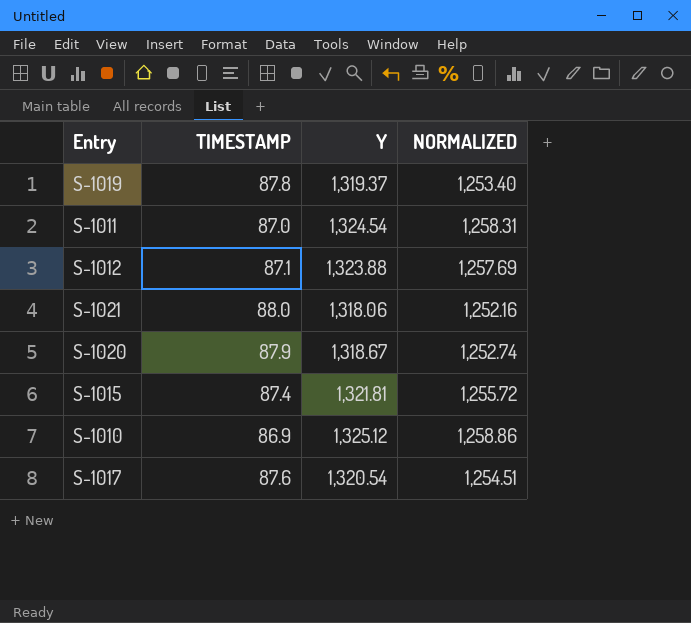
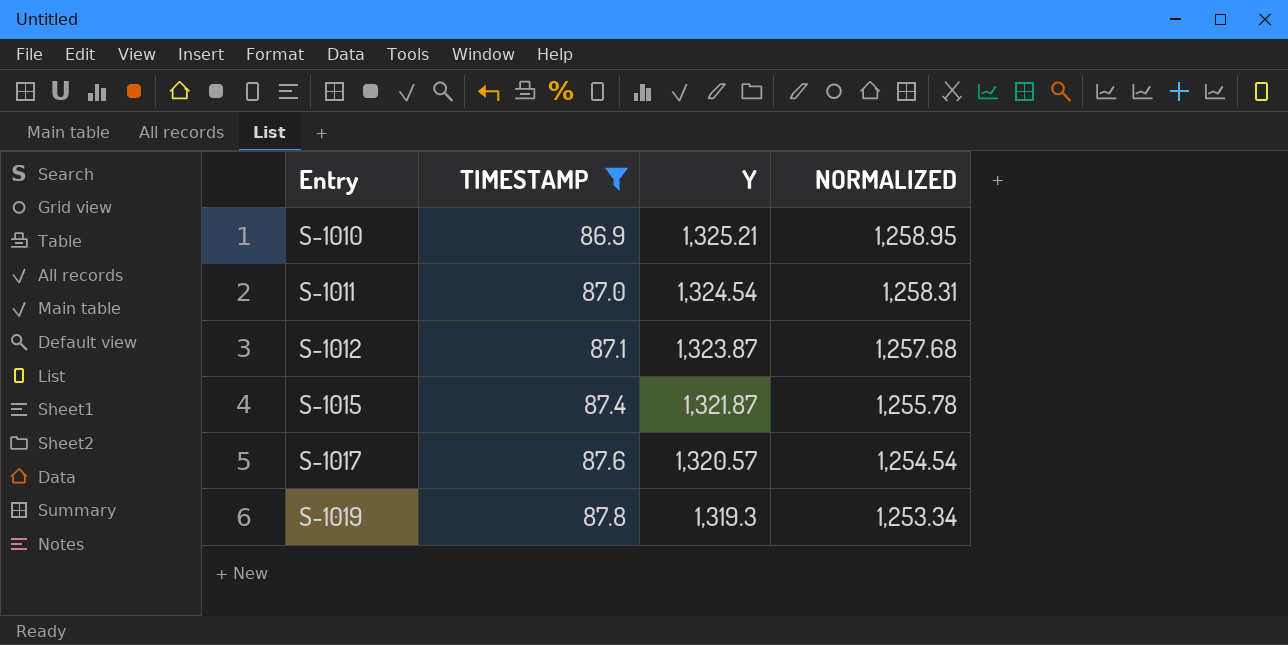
filter: none -> TIMESTAMP <= 87.8
row order: none -> Entry ascending
S-1010 | Y: 1,325.12 -> 1,325.21
S-1010 | NORMALIZED: 1,258.86 -> 1,258.95
S-1012 | Y: 1,323.88 -> 1,323.87
S-1012 | NORMALIZED: 1,257.69 -> 1,257.68
S-1015 | Y: 1,321.81 -> 1,321.87
S-1015 | NORMALIZED: 1,255.72 -> 1,255.78
S-1017 | Y: 1,320.54 -> 1,320.57
S-1017 | NORMALIZED: 1,254.51 -> 1,254.54
S-1019 | Y: 1,319.37 -> 1,319.3
S-1019 | NORMALIZED: 1,253.40 -> 1,253.34

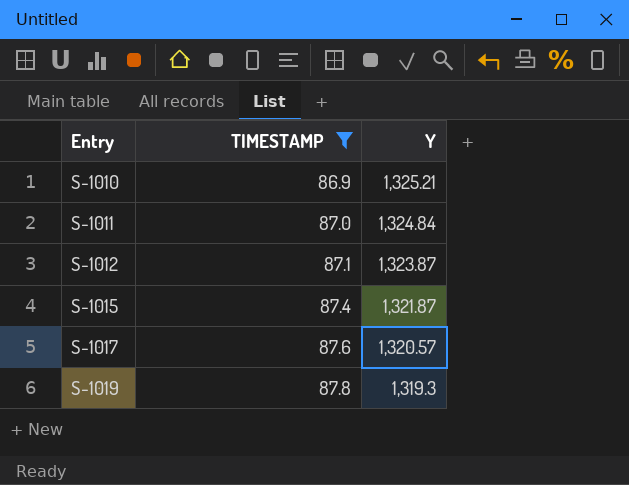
column NORMALIZED | formula: [Y] * 0.95 -> none
S-1011 | Y: 1,324.54 -> 1,324.84

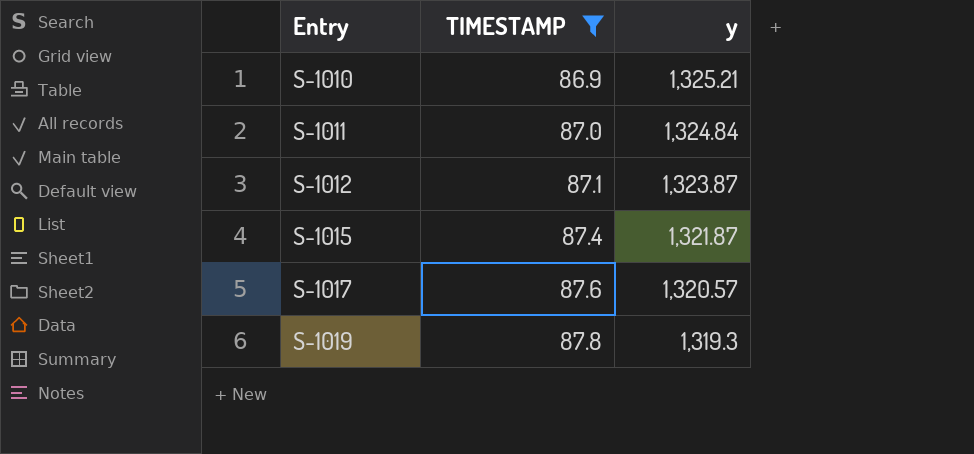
column name: Y -> y

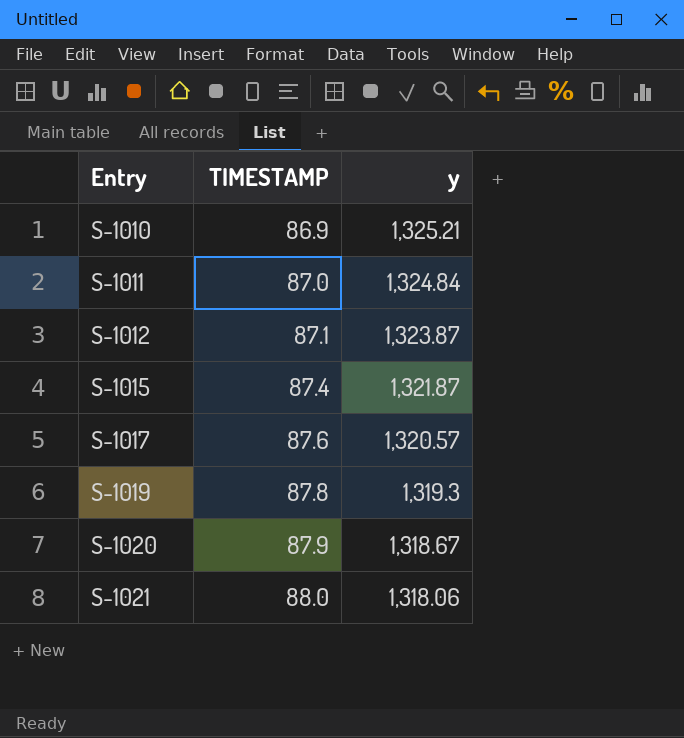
filter: TIMESTAMP <= 87.8 -> none

